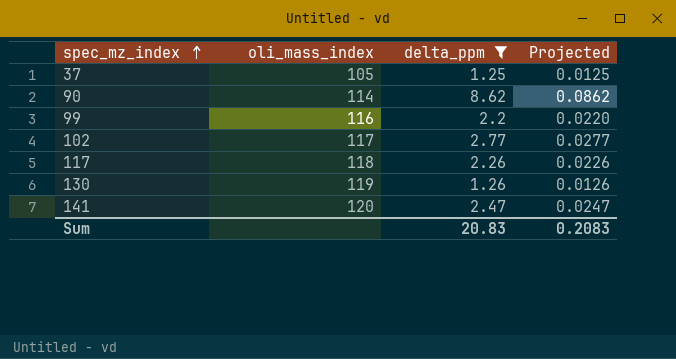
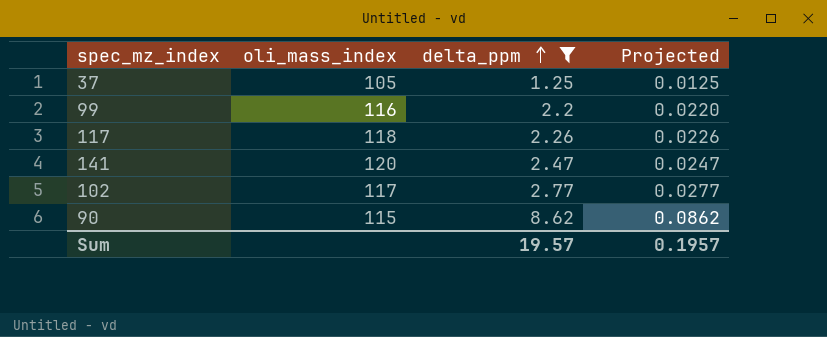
row order: spec_mz_index ascending -> delta_ppm ascending
row 130: 119 | 1.26 | 0.0126 -> none
90 | oli_mass_index: 114 -> 115
Sum | delta_ppm: 20.83 -> 19.57
Sum | Projected: 0.2083 -> 0.1957

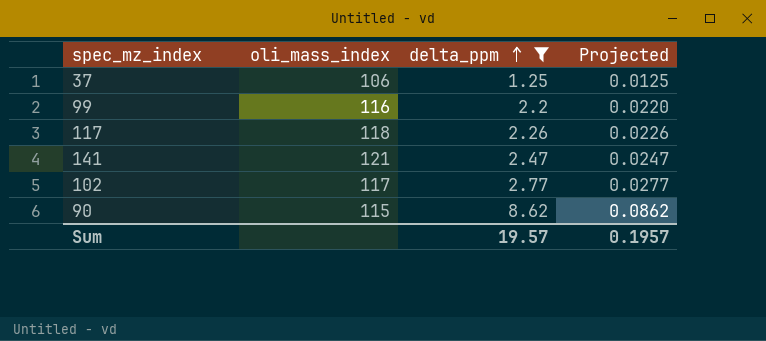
37 | oli_mass_index: 105 -> 106
141 | oli_mass_index: 120 -> 121

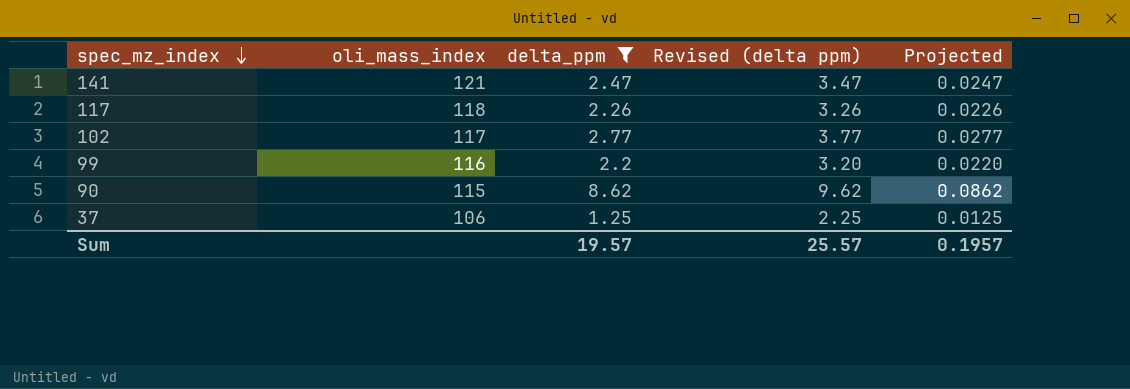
row order: delta_ppm ascending -> spec_mz_index descending
column Revised (delta ppm) | formula: none -> [delta_ppm] + 1

